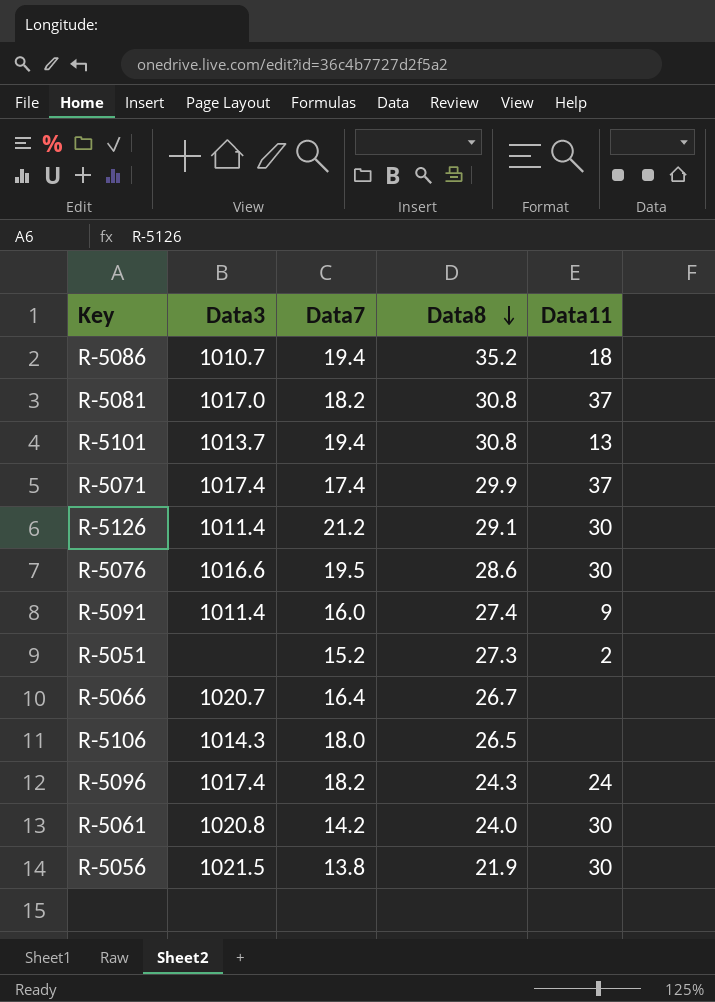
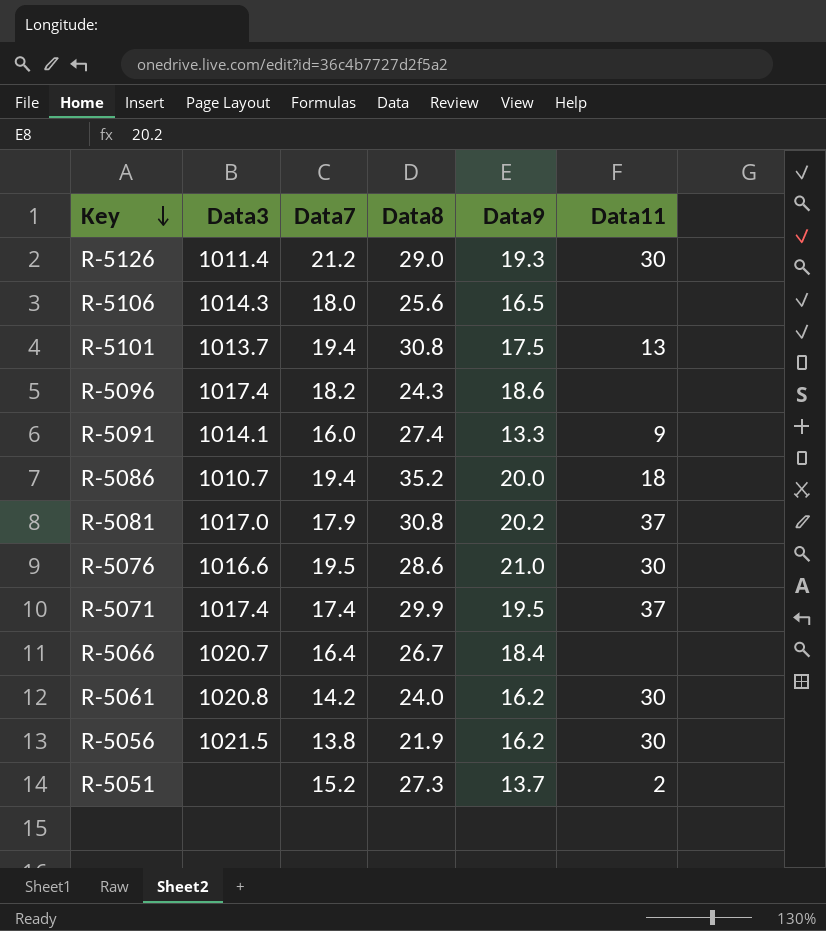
row order: Data8 descending -> Key descending
column Data9 | position: none -> 5
R-5126 | Data8: 29.1 -> 29.0
R-5106 | Data8: 26.5 -> 25.6
R-5096 | Data11: 24 -> none
R-5091 | Data3: 1011.4 -> 1014.1
R-5081 | Data7: 18.2 -> 17.9

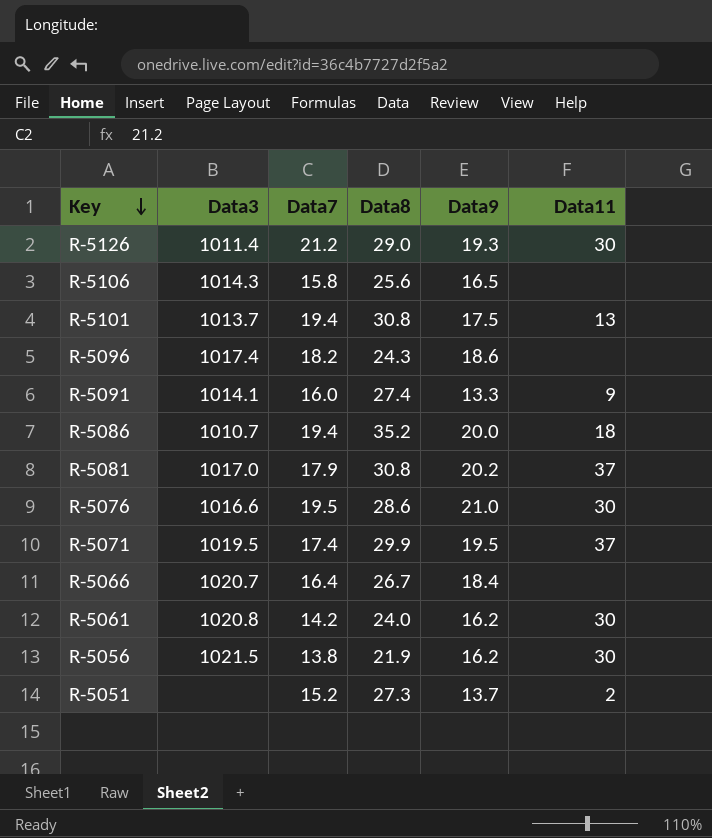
R-5106 | Data7: 18.0 -> 15.8
R-5071 | Data3: 1017.4 -> 1019.5

